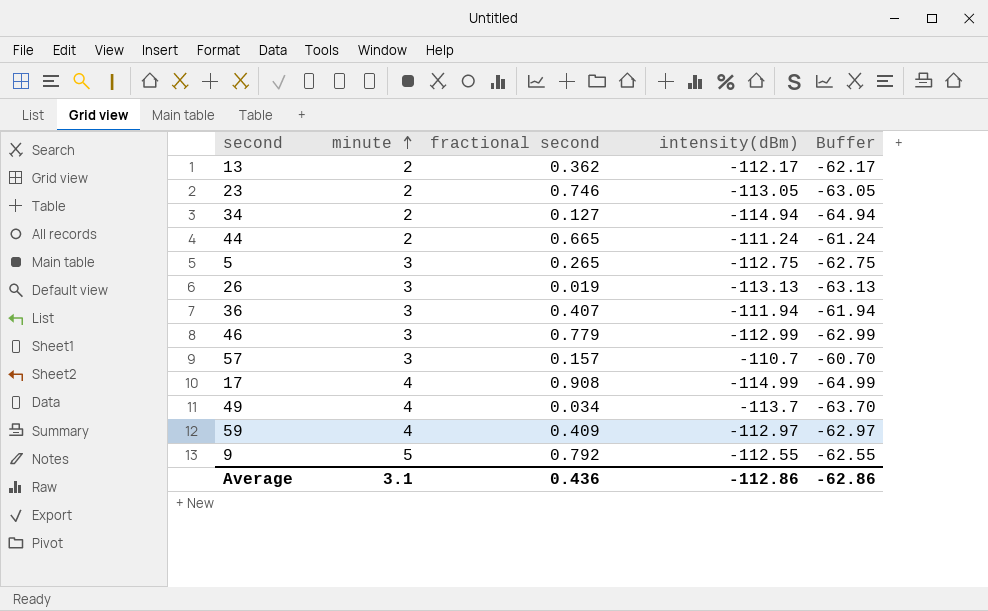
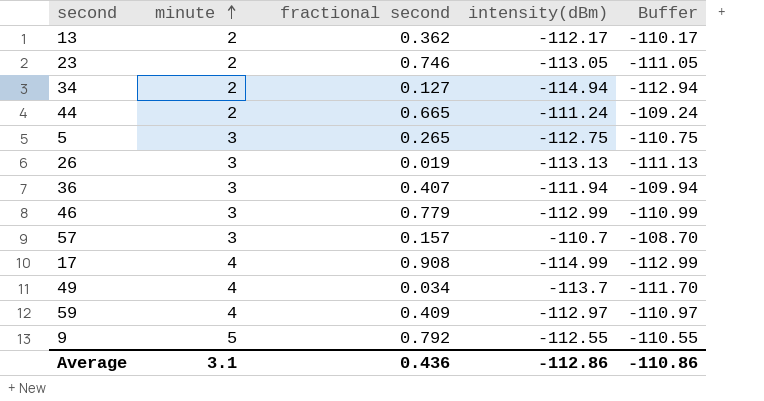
column Buffer | formula: [intensity(dBm)] + 50 -> [intensity(dBm)] + 2
Average | Buffer: -62.86 -> -110.86

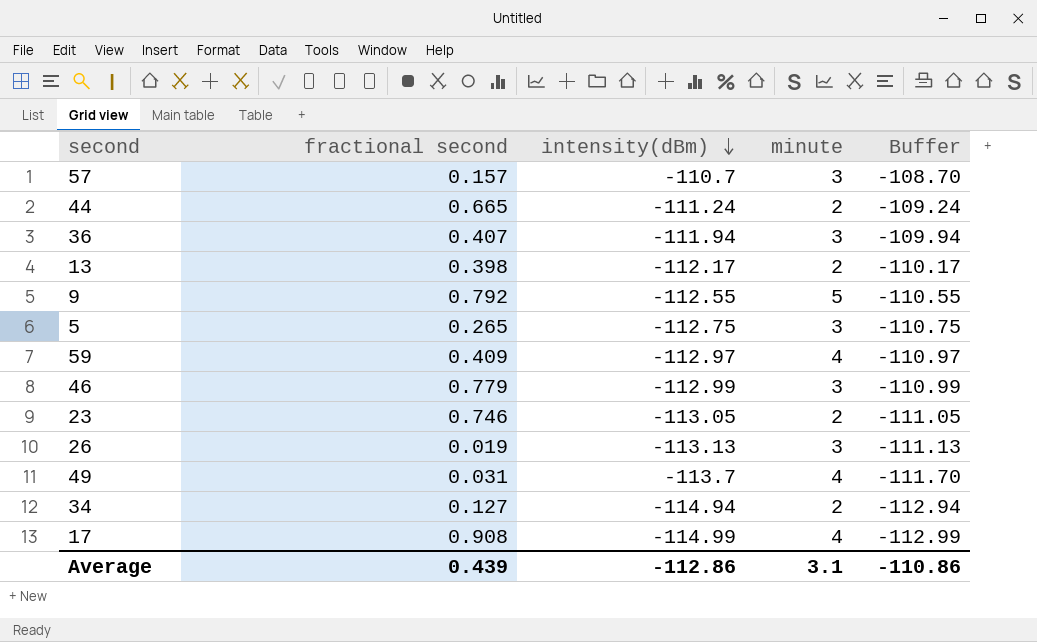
row order: minute ascending -> intensity(dBm) descending
column minute | position: 2 -> 4
13 | fractional second: 0.362 -> 0.398
49 | fractional second: 0.034 -> 0.031
Average | fractional second: 0.436 -> 0.439

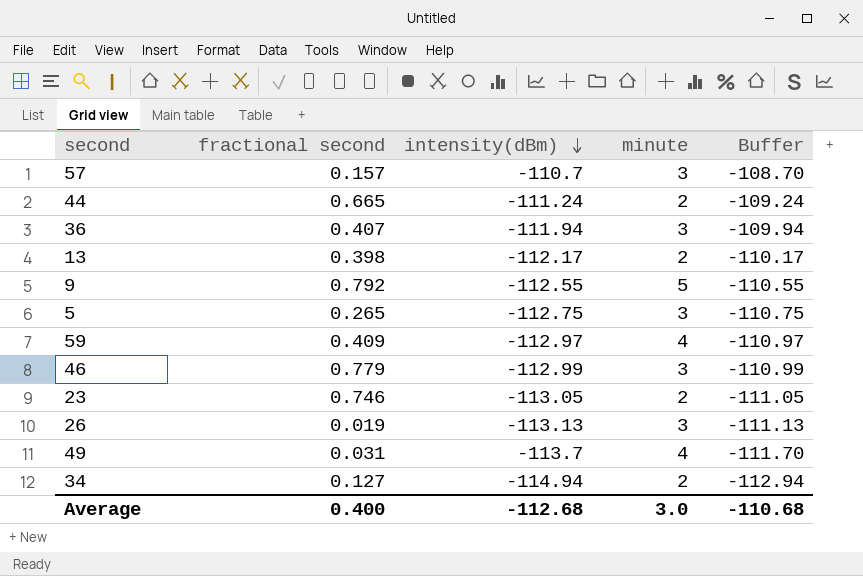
row 17: 0.908 | -114.99 | 4 | -112.99 -> none
Average | fractional second: 0.439 -> 0.400
Average | intensity(dBm): -112.86 -> -112.68
Average | minute: 3.1 -> 3.0
Average | Buffer: -110.86 -> -110.68

